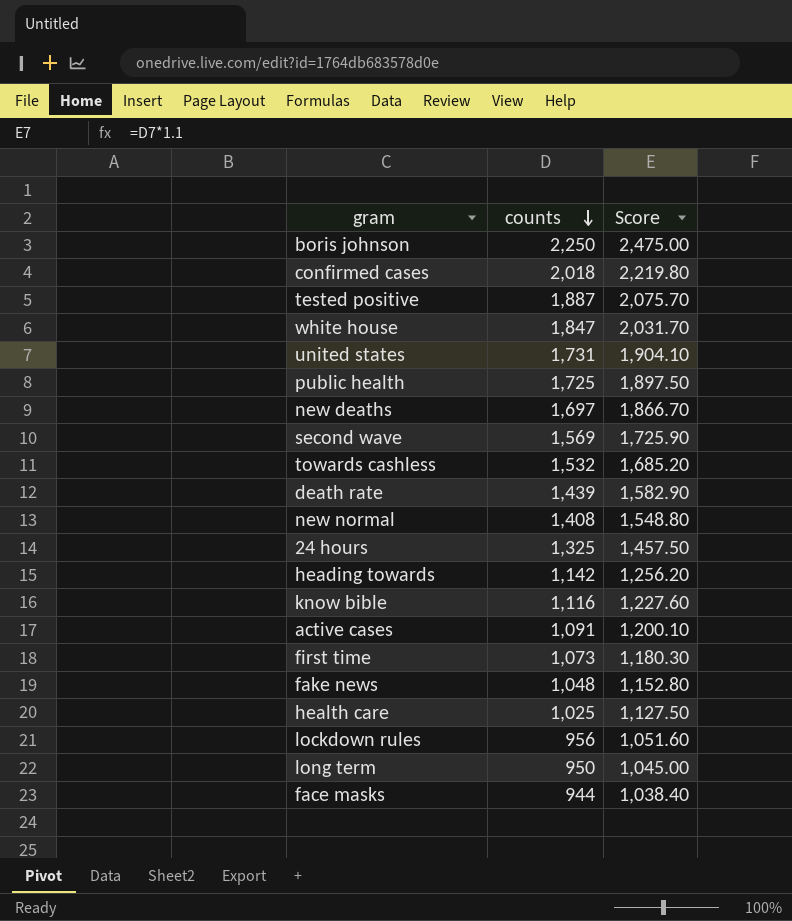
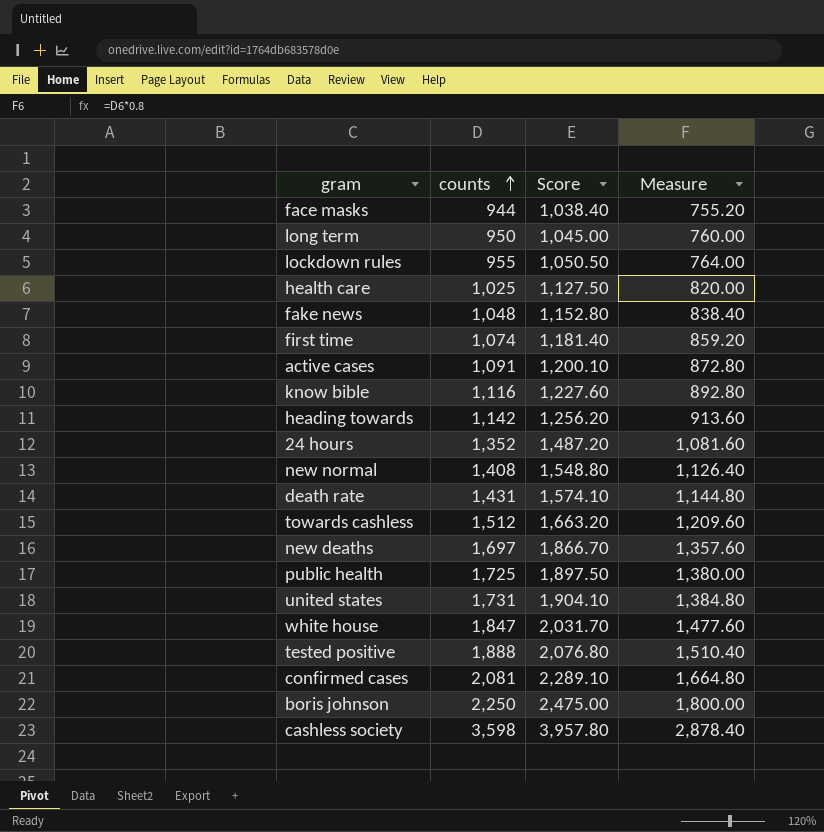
row order: counts descending -> counts ascending
column Measure | formula: none -> [counts] * 0.8
row second wave: 1,569 | 1,725.90 -> none
lockdown rules | counts: 956 -> 955
lockdown rules | Score: 1,051.60 -> 1,050.50
first time | counts: 1,073 -> 1,074
first time | Score: 1,180.30 -> 1,181.40
24 hours | counts: 1,325 -> 1,352
24 hours | Score: 1,457.50 -> 1,487.20
death rate | counts: 1,439 -> 1,431
death rate | Score: 1,582.90 -> 1,574.10
towards cashless | counts: 1,532 -> 1,512
towards cashless | Score: 1,685.20 -> 1,663.20
tested positive | counts: 1,887 -> 1,888
tested positive | Score: 2,075.70 -> 2,076.80
confirmed cases | counts: 2,018 -> 2,081
confirmed cases | Score: 2,219.80 -> 2,289.10
row cashless society: none -> 3,598 | 3,957.80 | 2,878.40

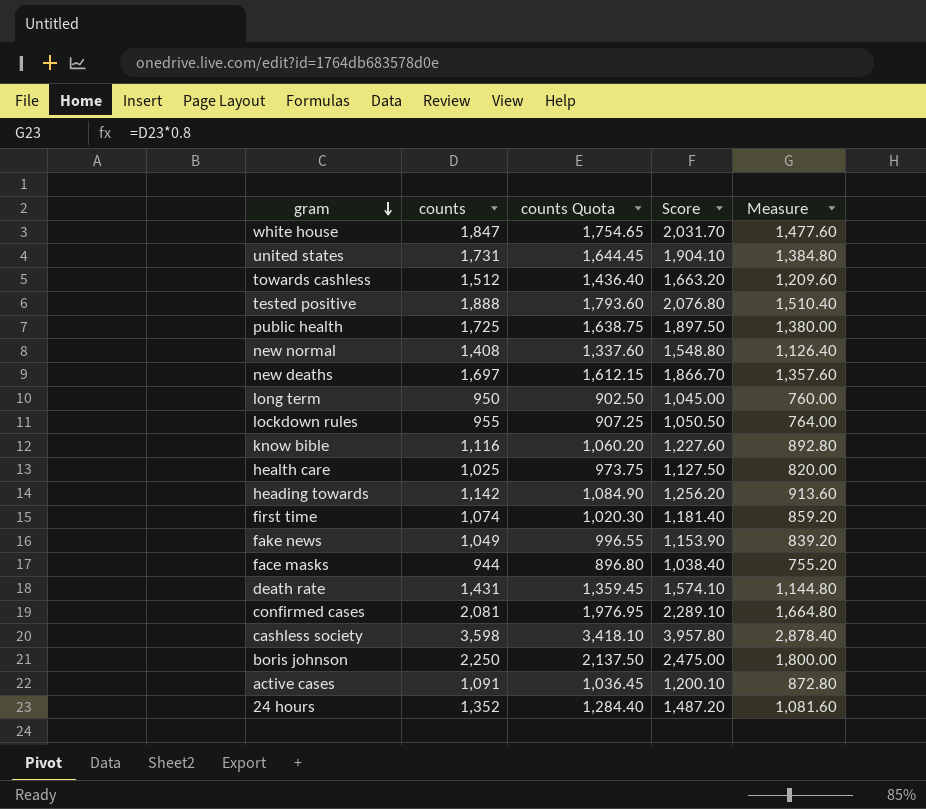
row order: counts ascending -> gram descending
column counts Quota | formula: none -> [counts] * 0.95
fake news | counts: 1,048 -> 1,049
fake news | Score: 1,152.80 -> 1,153.90
fake news | Measure: 838.40 -> 839.20

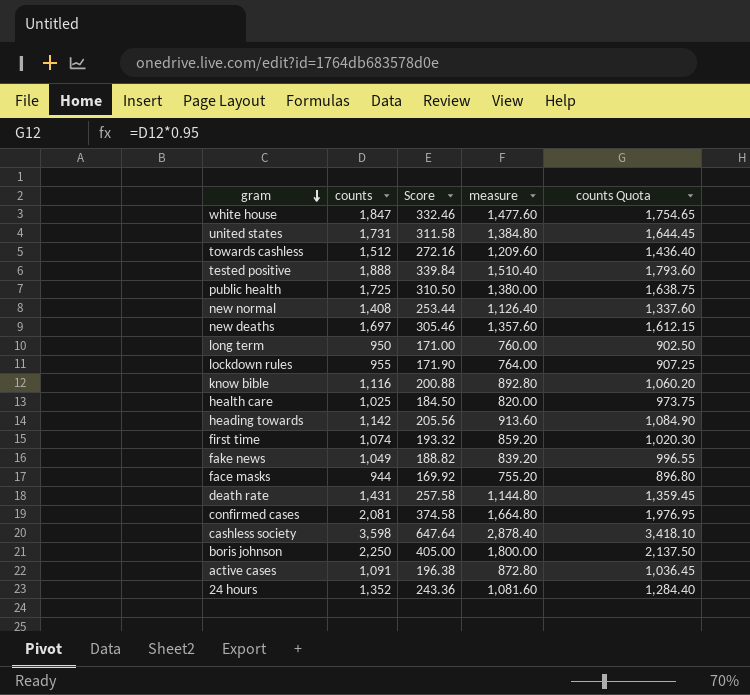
column Score | formula: [counts] * 1.1 -> [counts] * 0.18
column name: Measure -> measure
column counts Quota | position: 3 -> 5

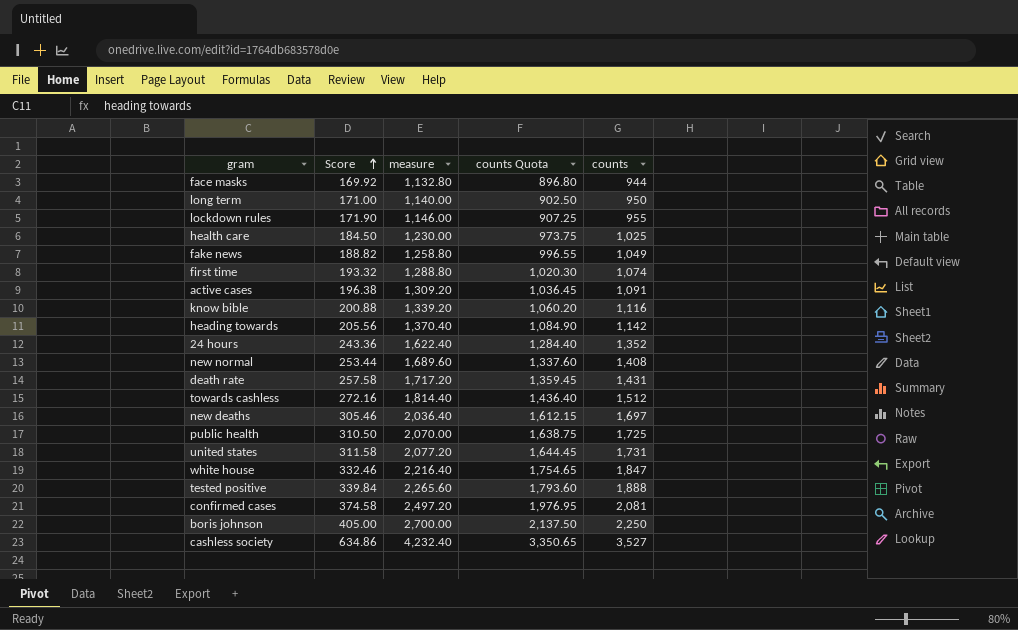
row order: gram descending -> Score ascending
column measure | formula: [counts] * 0.8 -> [counts] * 1.2
column counts | position: 2 -> 5
cashless society | Score: 647.64 -> 634.86
cashless society | counts Quota: 3,418.10 -> 3,350.65
cashless society | counts: 3,598 -> 3,527

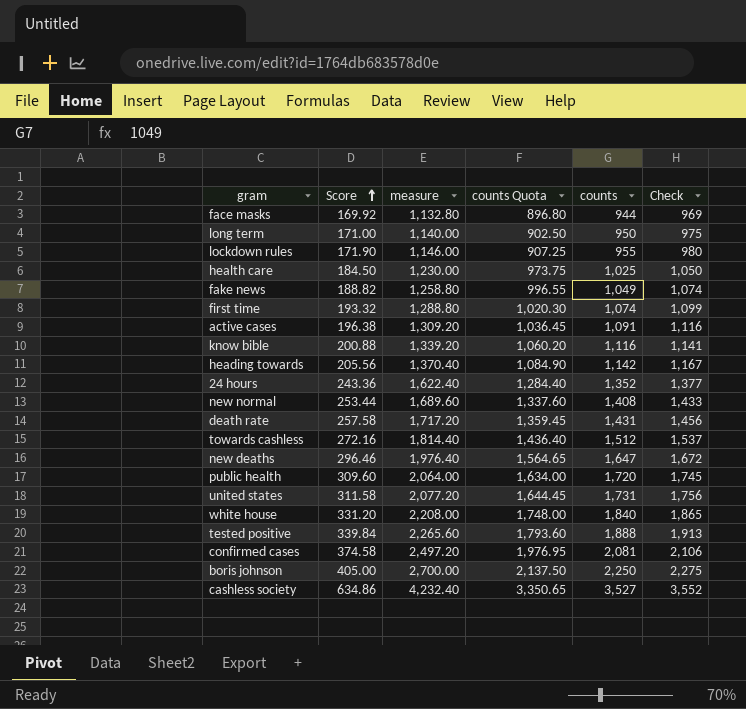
column Check | formula: none -> [counts] + 25
new deaths | Score: 305.46 -> 296.46
new deaths | measure: 2,036.40 -> 1,976.40
new deaths | counts Quota: 1,612.15 -> 1,564.65
new deaths | counts: 1,697 -> 1,647
public health | Score: 310.50 -> 309.60
public health | measure: 2,070.00 -> 2,064.00
public health | counts Quota: 1,638.75 -> 1,634.00
public health | counts: 1,725 -> 1,720
white house | Score: 332.46 -> 331.20
white house | measure: 2,216.40 -> 2,208.00
white house | counts Quota: 1,754.65 -> 1,748.00
white house | counts: 1,847 -> 1,840

